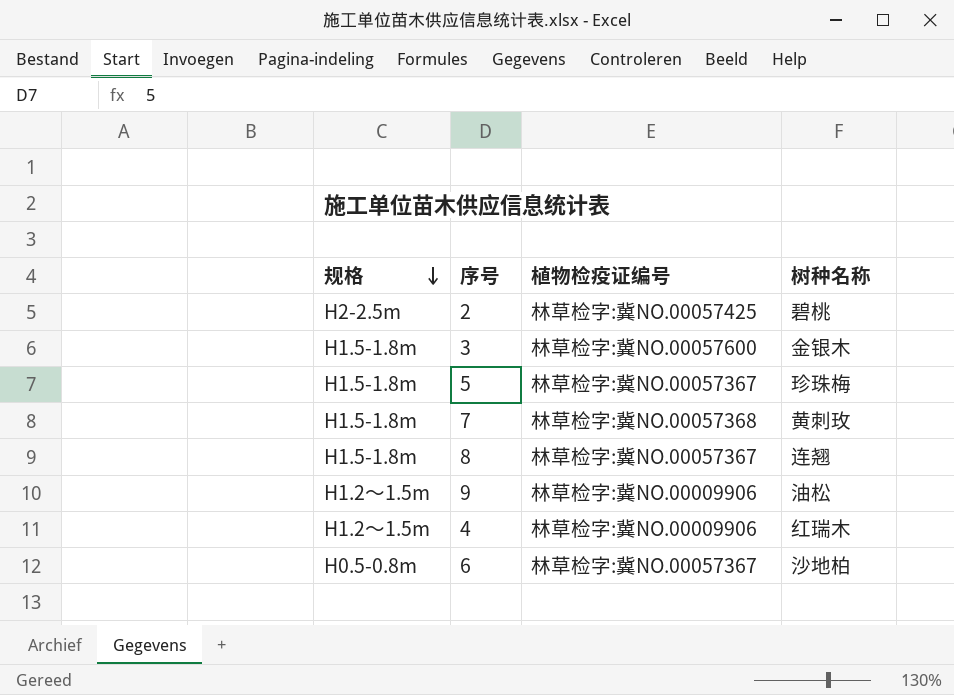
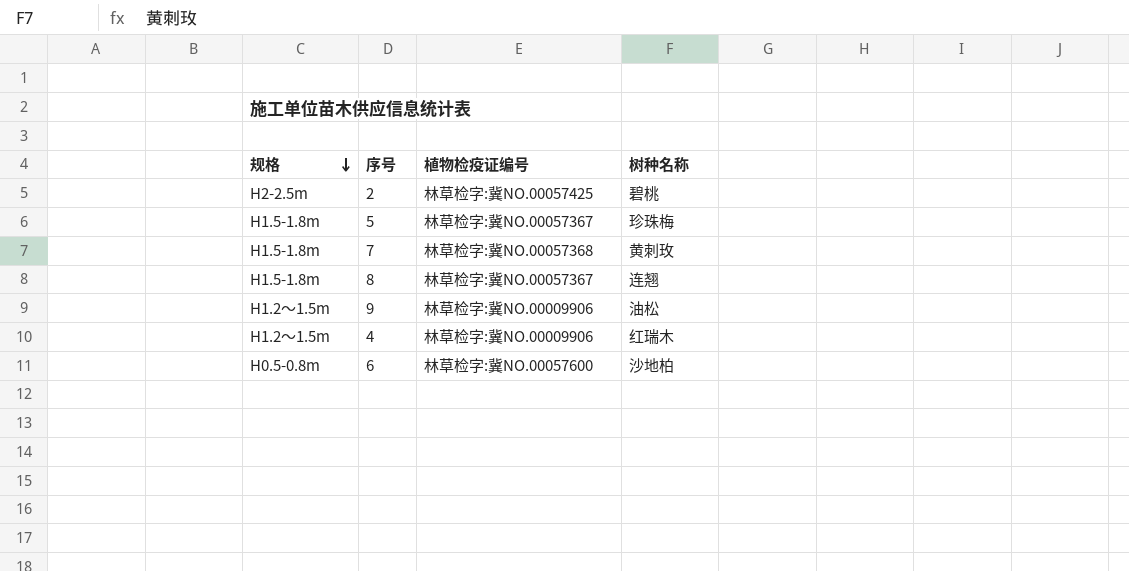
row 3: H1.5-1.8m | 林草检字:冀NO.00057600 | 金银木 -> none
6 | 植物检疫证编号: 林草检字:冀NO.00057367 -> 林草检字:冀NO.00057600

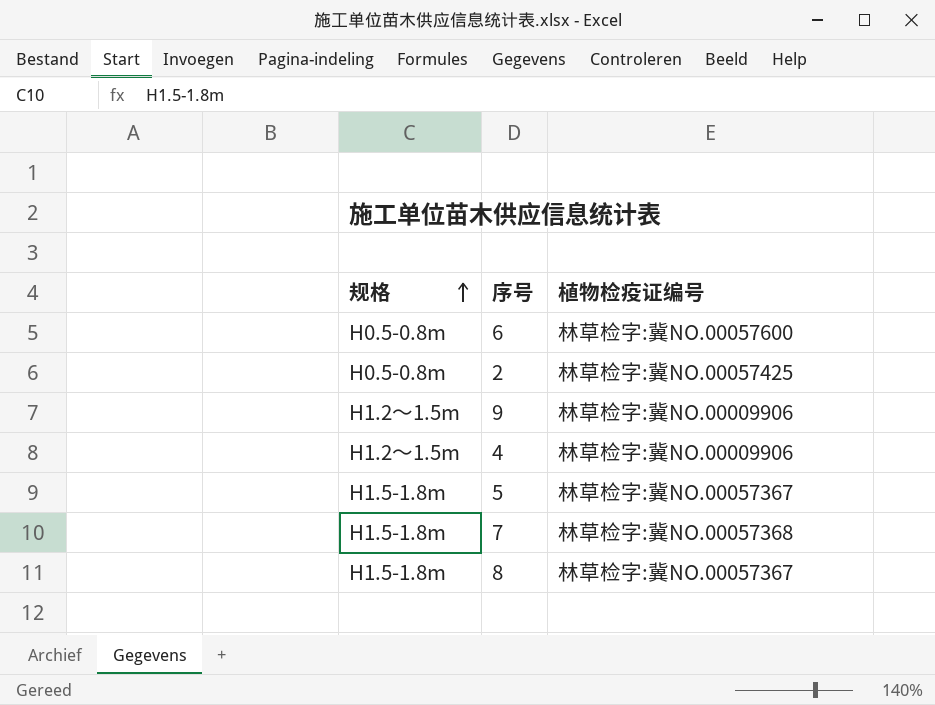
row order: 规格 descending -> 规格 ascending
column 树种名称 | position: 4 -> none
2 | 规格: H2-2.5m -> H0.5-0.8m

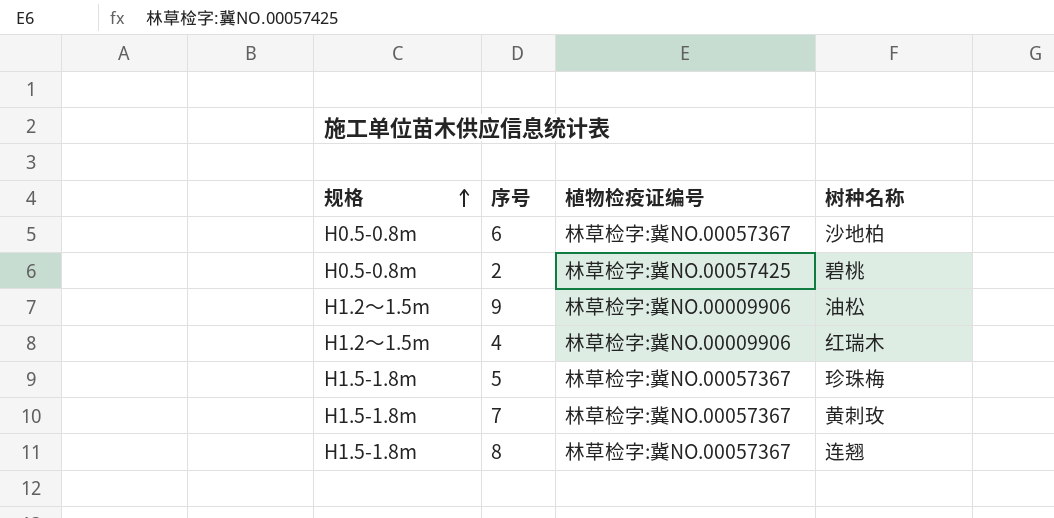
column 树种名称 | position: none -> 4
6 | 植物检疫证编号: 林草检字:冀NO.00057600 -> 林草检字:冀NO.00057367
7 | 植物检疫证编号: 林草检字:冀NO.00057368 -> 林草检字:冀NO.00057367

